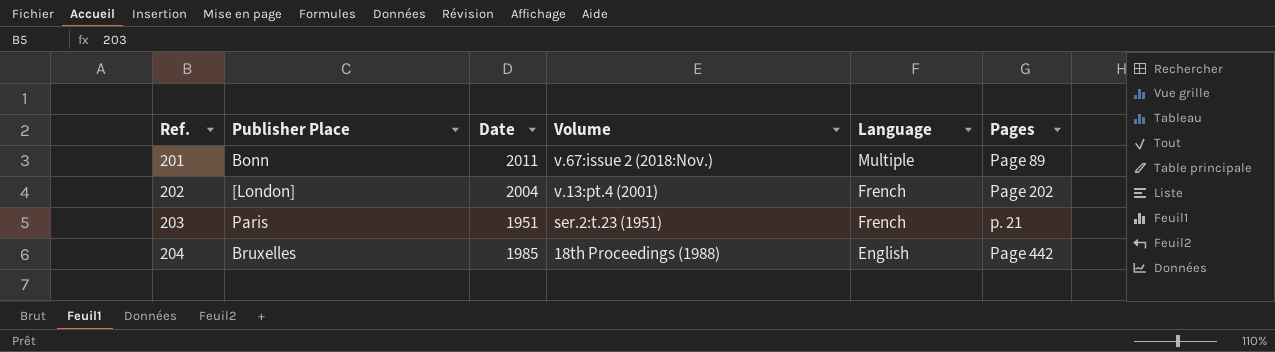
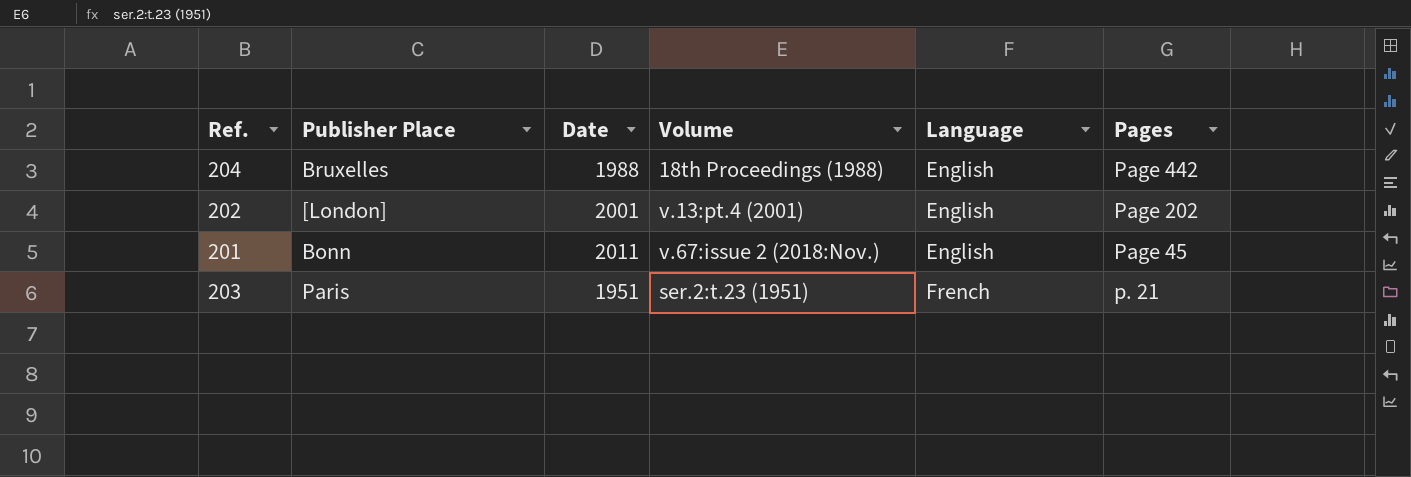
row order: Ref. ascending -> Language ascending
204 | Date: 1985 -> 1988
202 | Date: 2004 -> 2001
202 | Language: French -> English
201 | Language: Multiple -> English
201 | Pages: Page 89 -> Page 45

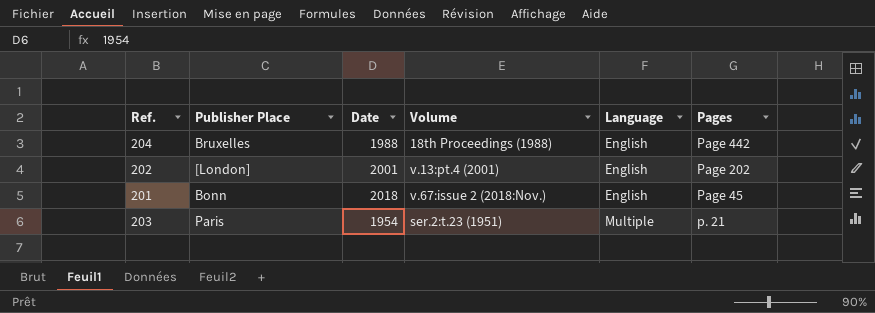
201 | Date: 2011 -> 2018
203 | Date: 1951 -> 1954
203 | Language: French -> Multiple

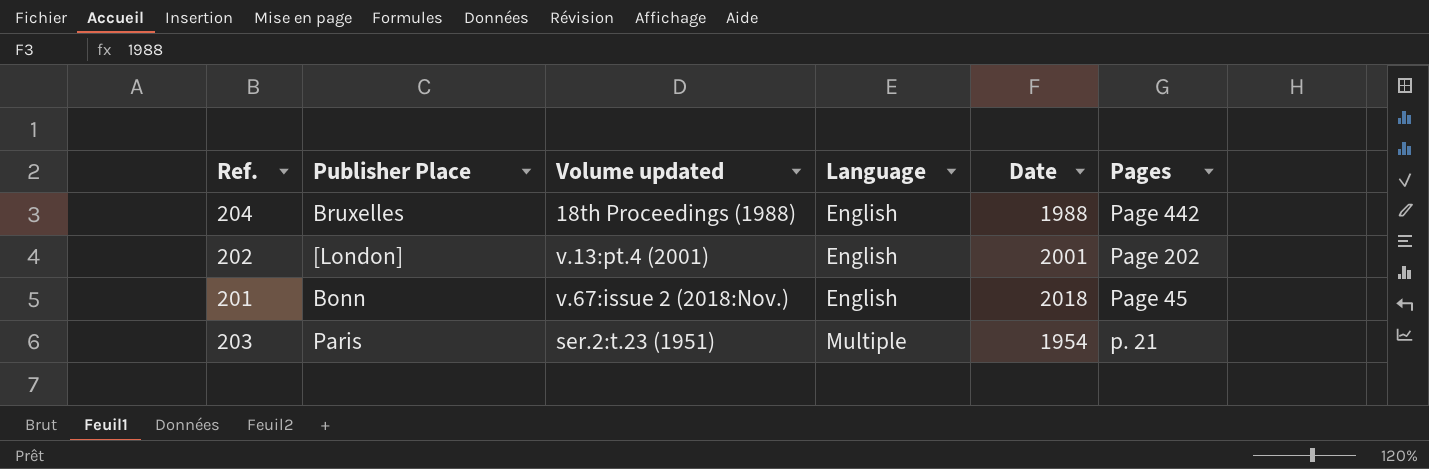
column name: Volume -> Volume updated
column Date | position: 3 -> 5

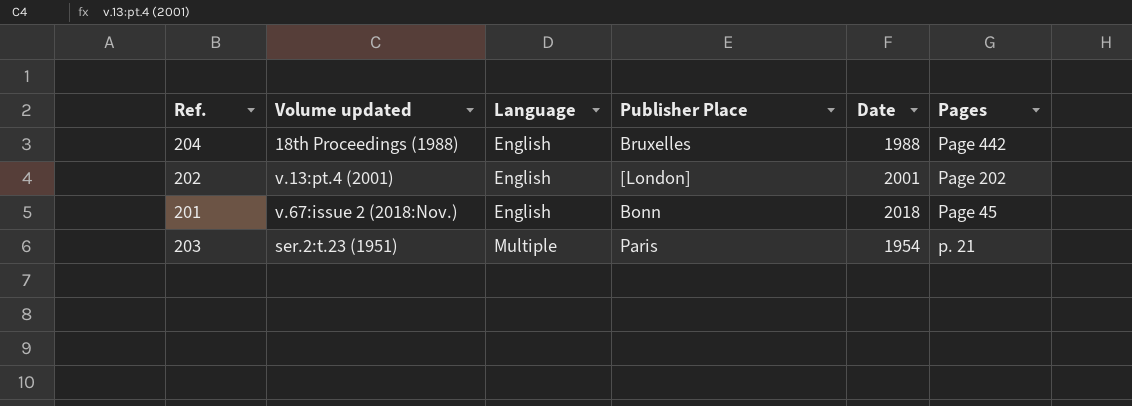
column Publisher Place | position: 2 -> 4

